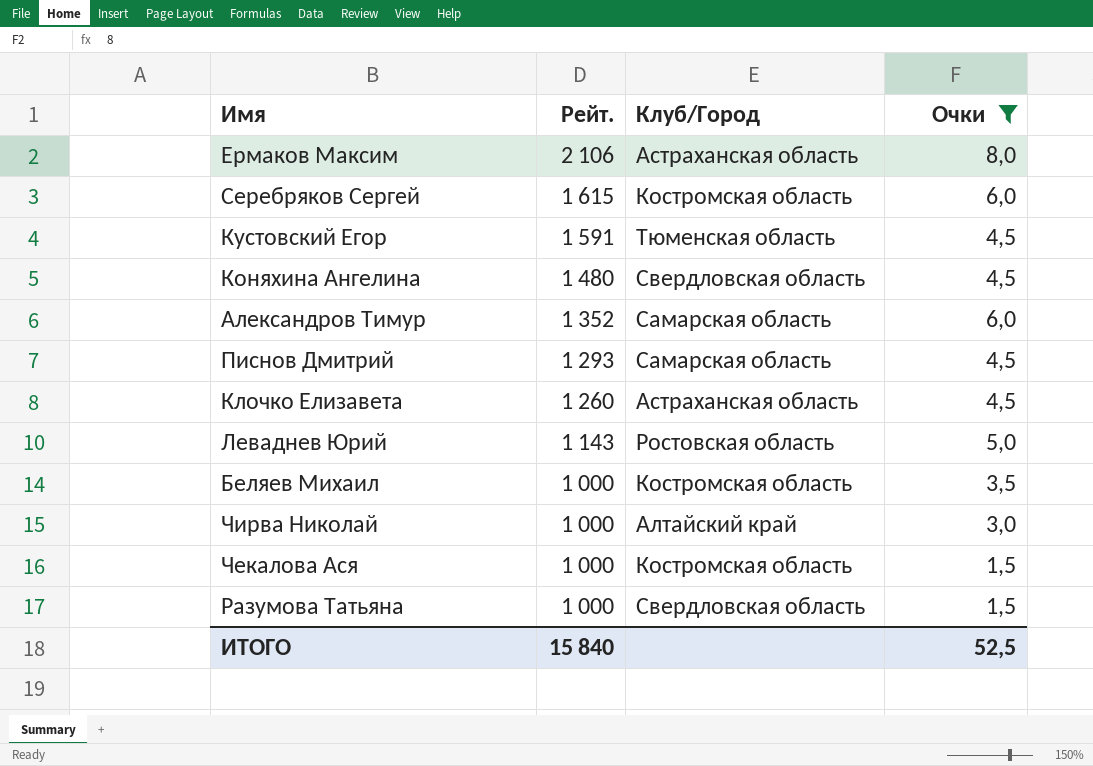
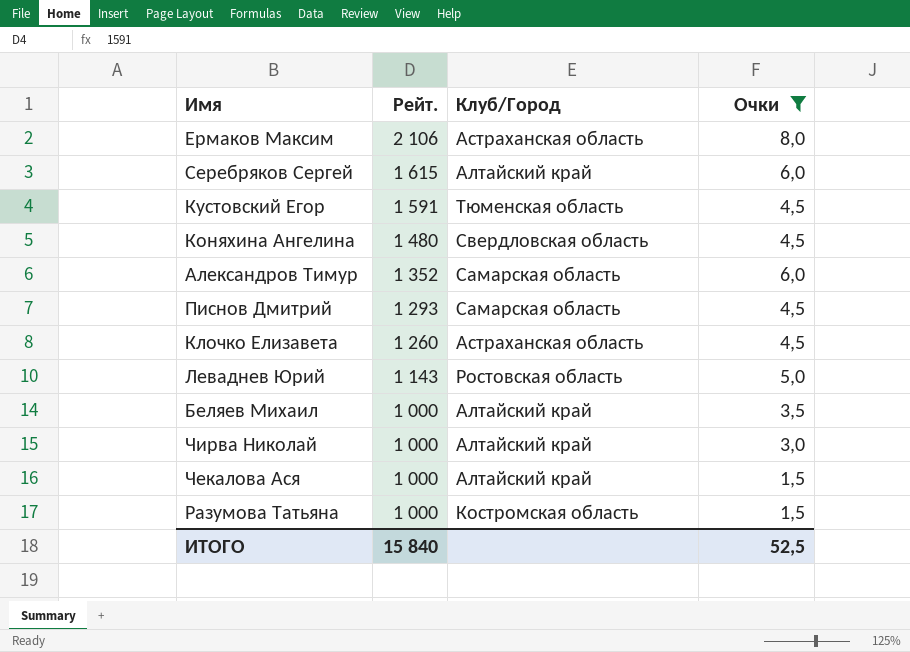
Серебряков Сергей | Клуб/Город: Костромская область -> Алтайский край
Беляев Михаил | Клуб/Город: Костромская область -> Алтайский край
Чекалова Ася | Клуб/Город: Костромская область -> Алтайский край
Разумова Татьяна | Клуб/Город: Свердловская область -> Костромская область

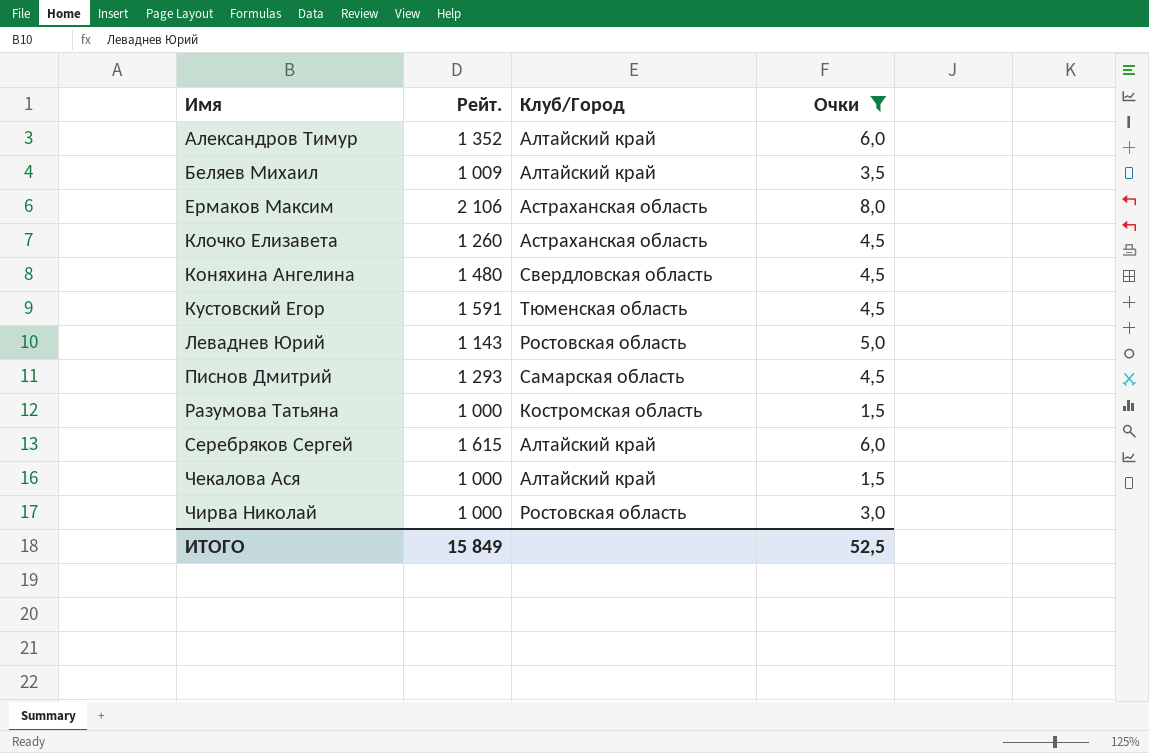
row order: Рейт. descending -> Имя ascending
Александров Тимур | Клуб/Город: Самарская область -> Алтайский край
Беляев Михаил | Рейт.: 1 000 -> 1 009
Чирва Николай | Клуб/Город: Алтайский край -> Ростовская область
ИТОГО | Рейт.: 15 840 -> 15 849

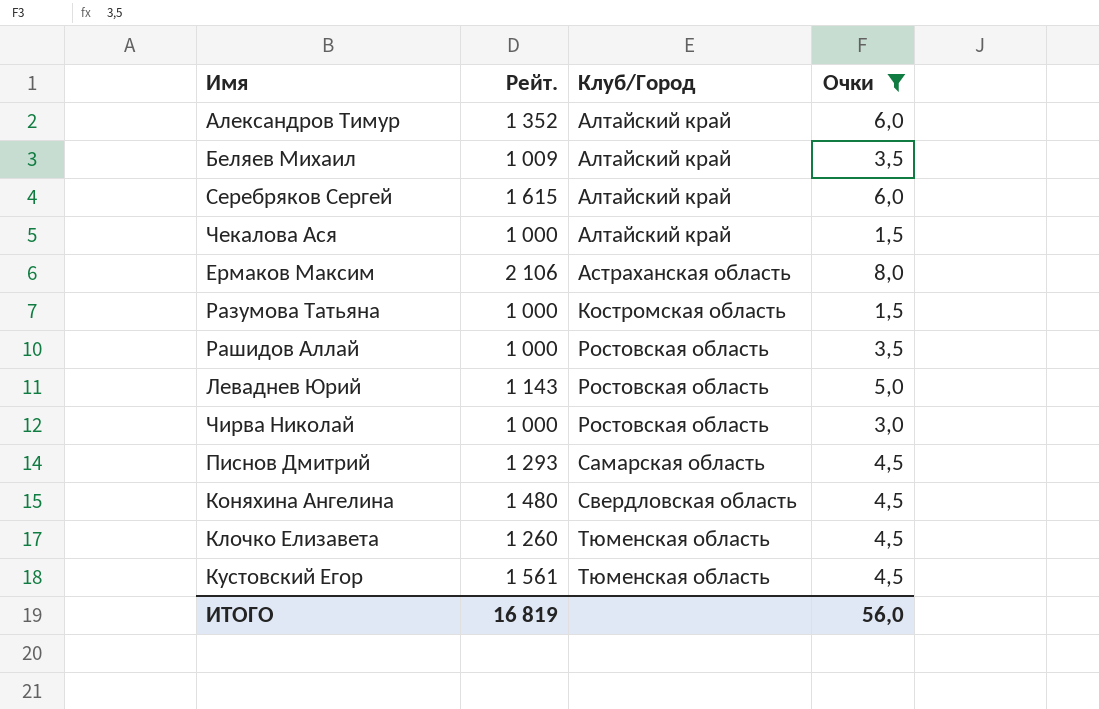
row order: Имя ascending -> Клуб/Город ascending
row Рашидов Аллай: none -> 1 000 | Ростовская область | 3,5
Клочко Елизавета | Клуб/Город: Астраханская область -> Тюменская область
Кустовский Егор | Рейт.: 1 591 -> 1 561
ИТОГО | Рейт.: 15 849 -> 16 819
ИТОГО | Очки: 52,5 -> 56,0

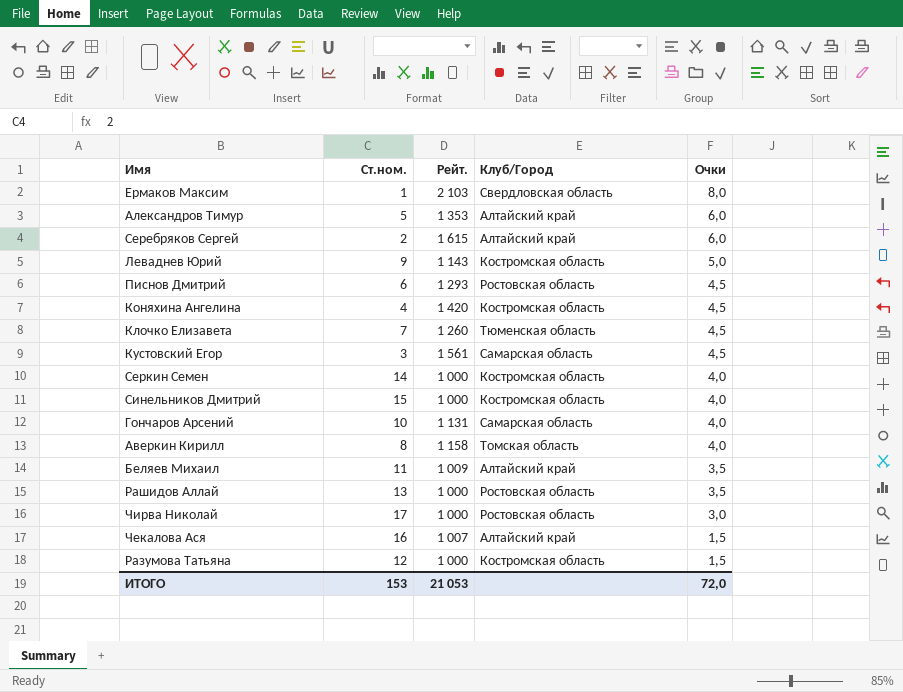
filter: Очки != 4,0 -> none
row order: Клуб/Город ascending -> Очки descending
column Ст.ном. | position: none -> 2
Ермаков Максим | Рейт.: 2 106 -> 2 103
Ермаков Максим | Клуб/Город: Астраханская область -> Свердловская область
Александров Тимур | Рейт.: 1 352 -> 1 353
Леваднев Юрий | Клуб/Город: Ростовская область -> Костромская область
Писнов Дмитрий | Клуб/Город: Самарская область -> Ростовская область
Коняхина Ангелина | Рейт.: 1 480 -> 1 420
Коняхина Ангелина | Клуб/Город: Свердловская область -> Костромская область
Кустовский Егор | Клуб/Город: Тюменская область -> Самарская область
Чекалова Ася | Рейт.: 1 000 -> 1 007
ИТОГО | Рейт.: 16 819 -> 21 053
ИТОГО | Очки: 56,0 -> 72,0

